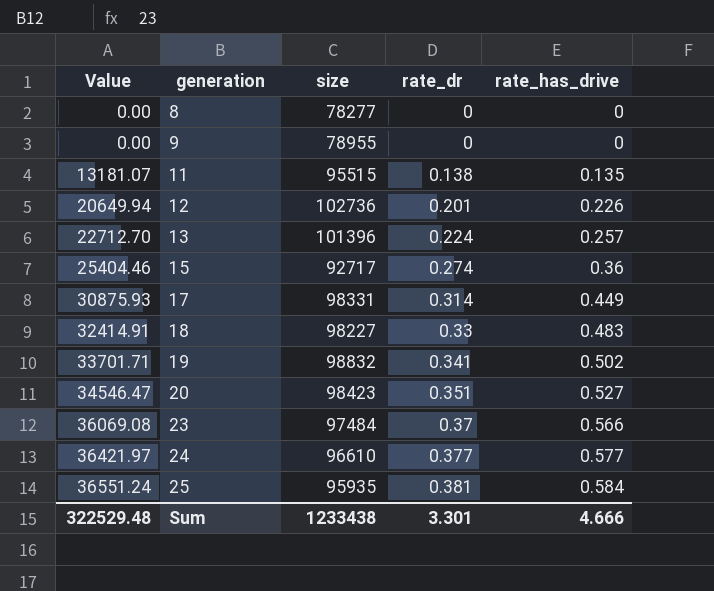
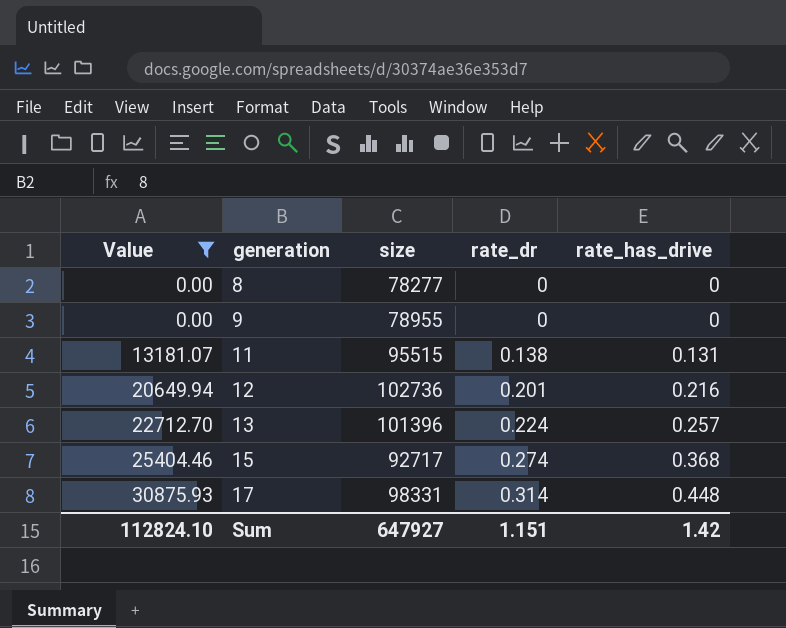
filter: none -> Value <= 30875.93
11 | rate_has_drive: 0.135 -> 0.131
12 | rate_has_drive: 0.226 -> 0.216
15 | rate_has_drive: 0.36 -> 0.368
17 | rate_has_drive: 0.449 -> 0.448
Sum | Value: 322529.48 -> 112824.10
Sum | size: 1233438 -> 647927
Sum | rate_dr: 3.301 -> 1.151
Sum | rate_has_drive: 4.666 -> 1.42

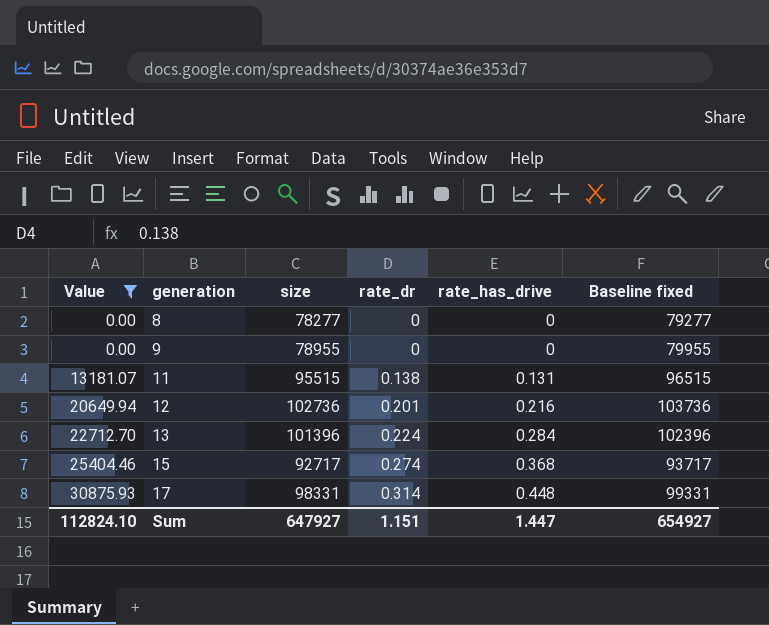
column Baseline fixed | formula: none -> [size] + 1000
13 | rate_has_drive: 0.257 -> 0.284
Sum | rate_has_drive: 1.42 -> 1.447

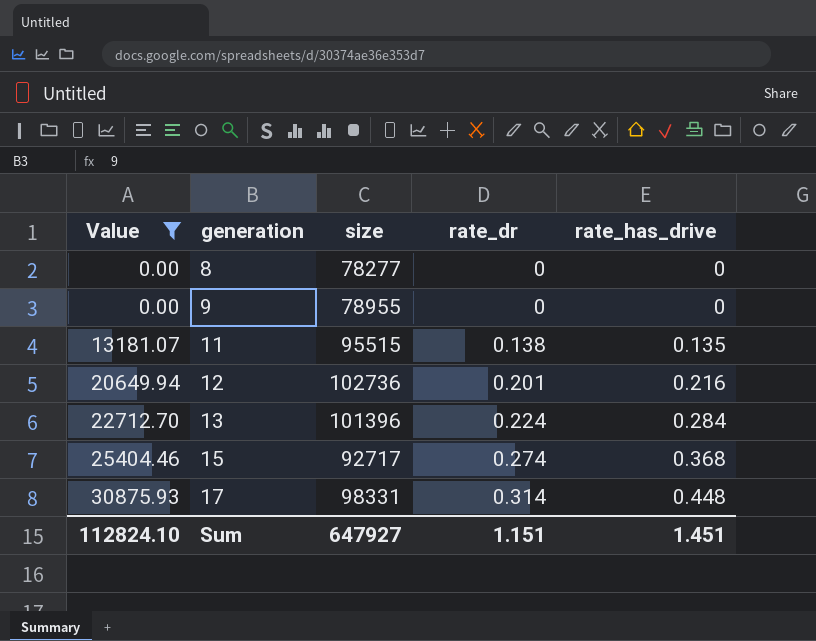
column Baseline fixed | formula: [size] + 1000 -> none
11 | rate_has_drive: 0.131 -> 0.135
Sum | rate_has_drive: 1.447 -> 1.451

